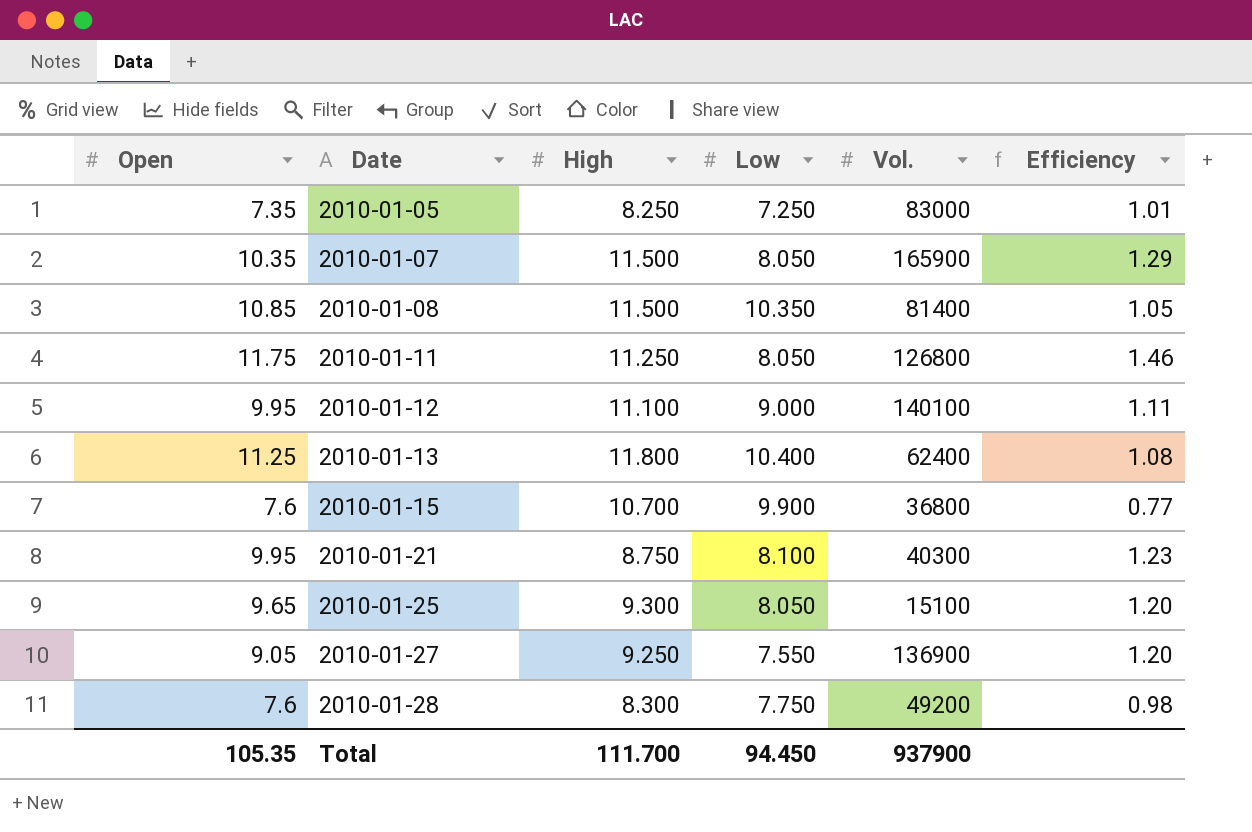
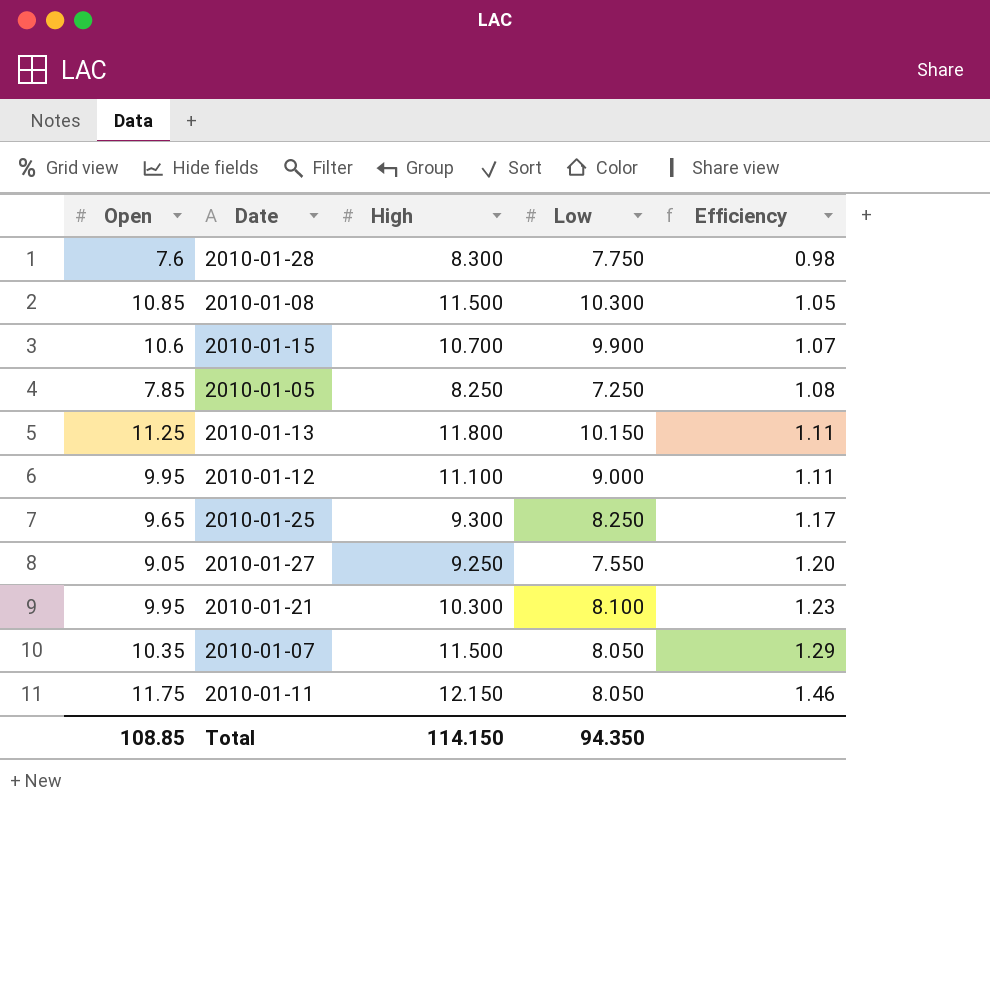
row order: Date ascending -> Efficiency ascending
column Vol. | position: 5 -> none
2010-01-08 | Low: 10.350 -> 10.300
2010-01-15 | Open: 7.6 -> 10.6
2010-01-15 | Efficiency: 0.77 -> 1.07
2010-01-05 | Open: 7.35 -> 7.85
2010-01-05 | Efficiency: 1.01 -> 1.08
2010-01-13 | Low: 10.400 -> 10.150
2010-01-13 | Efficiency: 1.08 -> 1.11
2010-01-25 | Low: 8.050 -> 8.250
2010-01-25 | Efficiency: 1.20 -> 1.17
2010-01-21 | High: 8.750 -> 10.300
2010-01-11 | High: 11.250 -> 12.150
Total | Open: 105.35 -> 108.85
Total | High: 111.700 -> 114.150
Total | Low: 94.450 -> 94.350

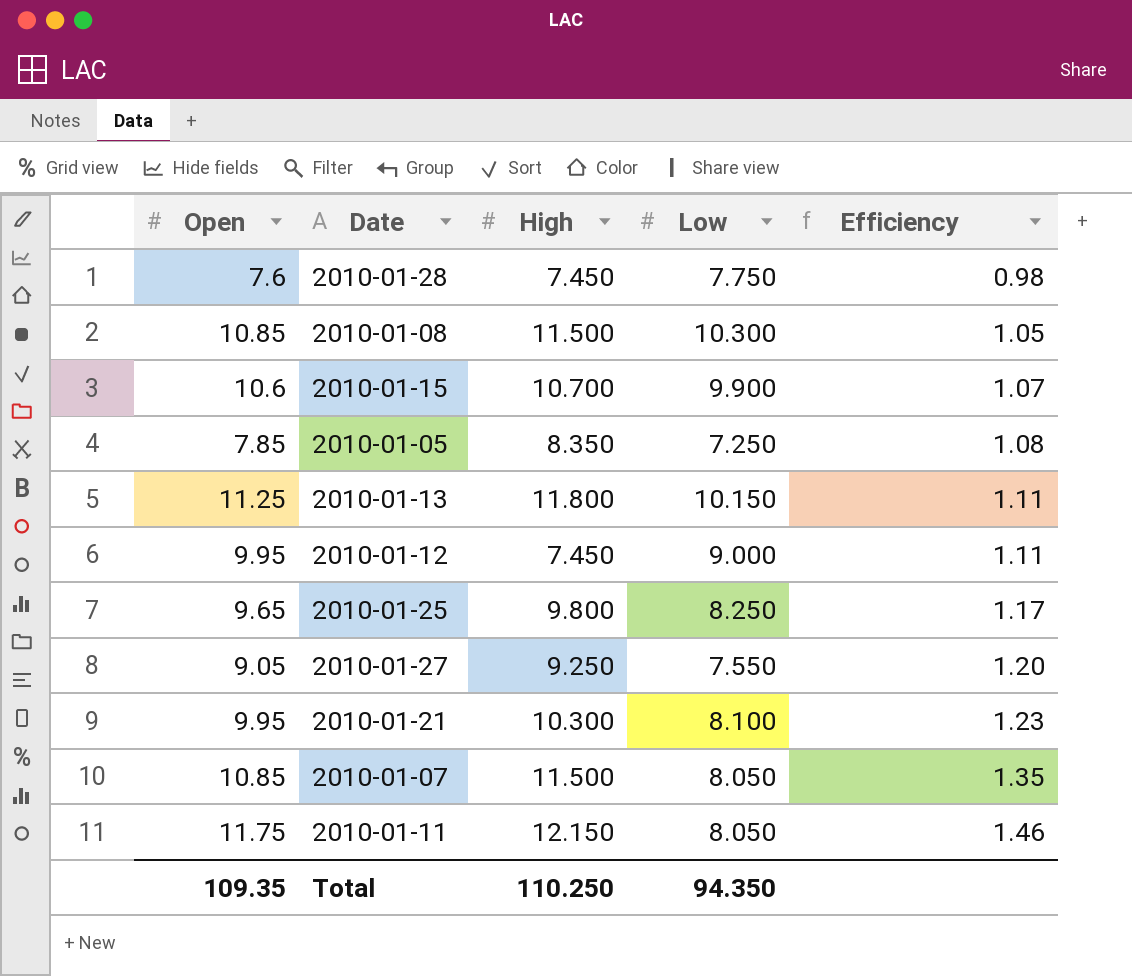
2010-01-28 | High: 8.300 -> 7.450
2010-01-05 | High: 8.250 -> 8.350
2010-01-12 | High: 11.100 -> 7.450
2010-01-25 | High: 9.300 -> 9.800
2010-01-07 | Open: 10.35 -> 10.85
2010-01-07 | Efficiency: 1.29 -> 1.35
Total | Open: 108.85 -> 109.35
Total | High: 114.150 -> 110.250

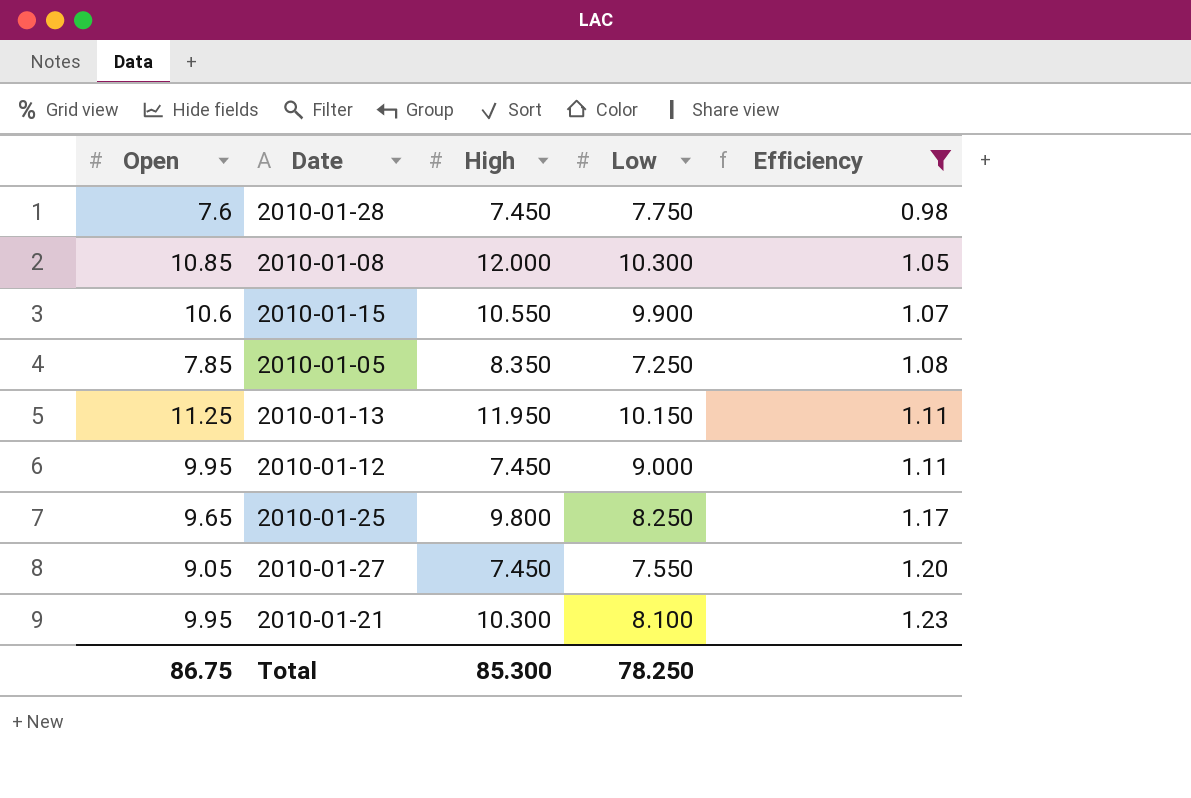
filter: none -> Efficiency <= 1.23
2010-01-08 | High: 11.500 -> 12.000
2010-01-15 | High: 10.700 -> 10.550
2010-01-13 | High: 11.800 -> 11.950
2010-01-27 | High: 9.250 -> 7.450
Total | Open: 109.35 -> 86.75
Total | High: 110.250 -> 85.300
Total | Low: 94.350 -> 78.250

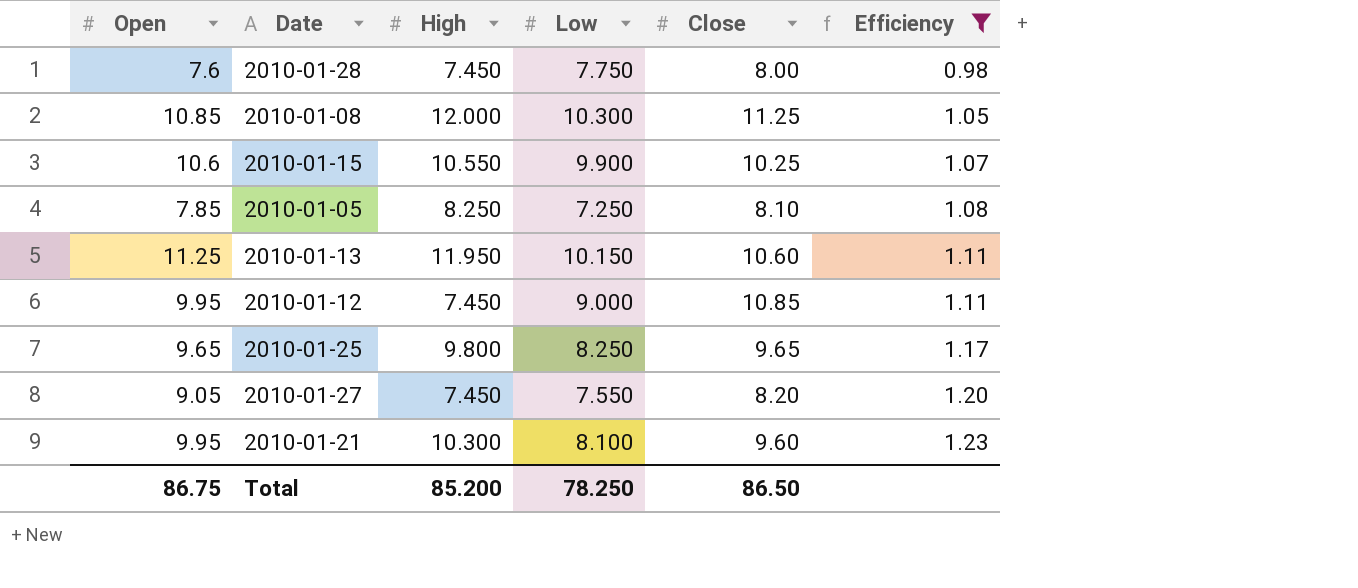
column Close | position: none -> 5
2010-01-05 | High: 8.350 -> 8.250
Total | High: 85.300 -> 85.200

